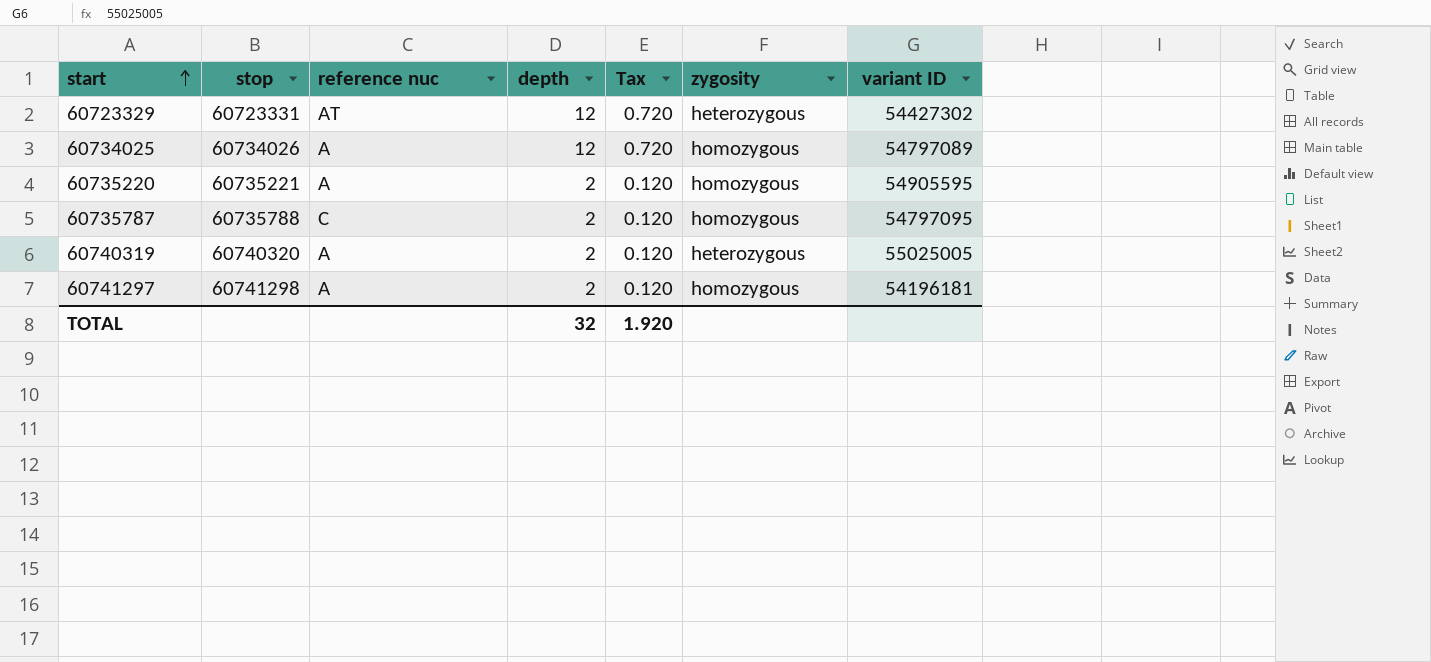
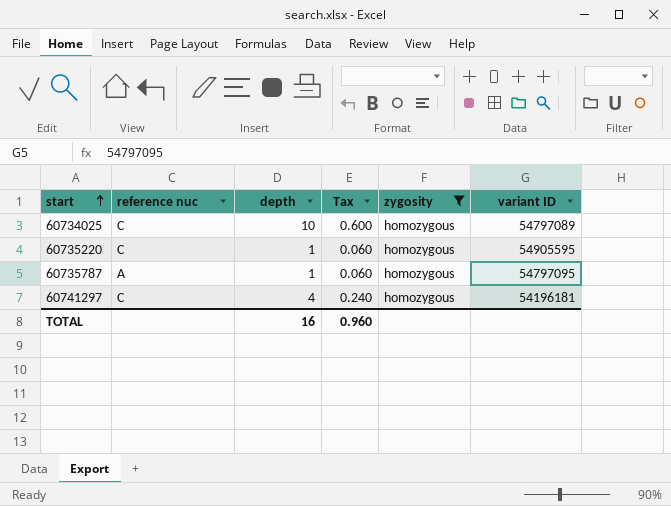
filter: none -> zygosity = homozygous
column stop | position: 2 -> none
60734025 | reference nuc: A -> C
60734025 | depth: 12 -> 10
60734025 | Tax: 0.720 -> 0.600
60735220 | reference nuc: A -> C
60735220 | depth: 2 -> 1
60735220 | Tax: 0.120 -> 0.060
60735787 | reference nuc: C -> A
60735787 | depth: 2 -> 1
60735787 | Tax: 0.120 -> 0.060
60741297 | reference nuc: A -> C
60741297 | depth: 2 -> 4
60741297 | Tax: 0.120 -> 0.240
TOTAL | depth: 32 -> 16
TOTAL | Tax: 1.920 -> 0.960

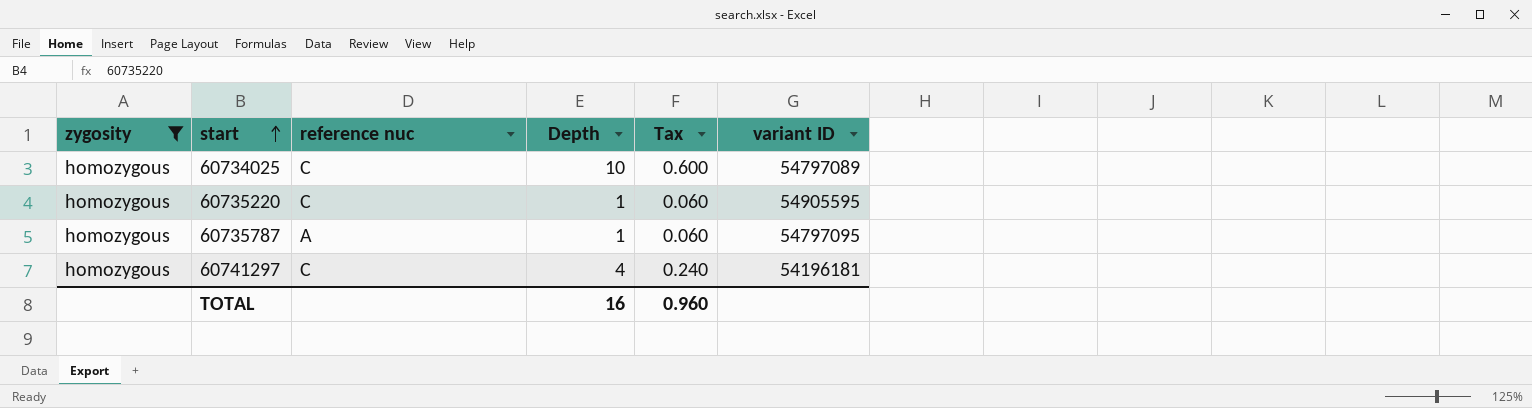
column zygosity | position: 5 -> 1
column name: depth -> Depth

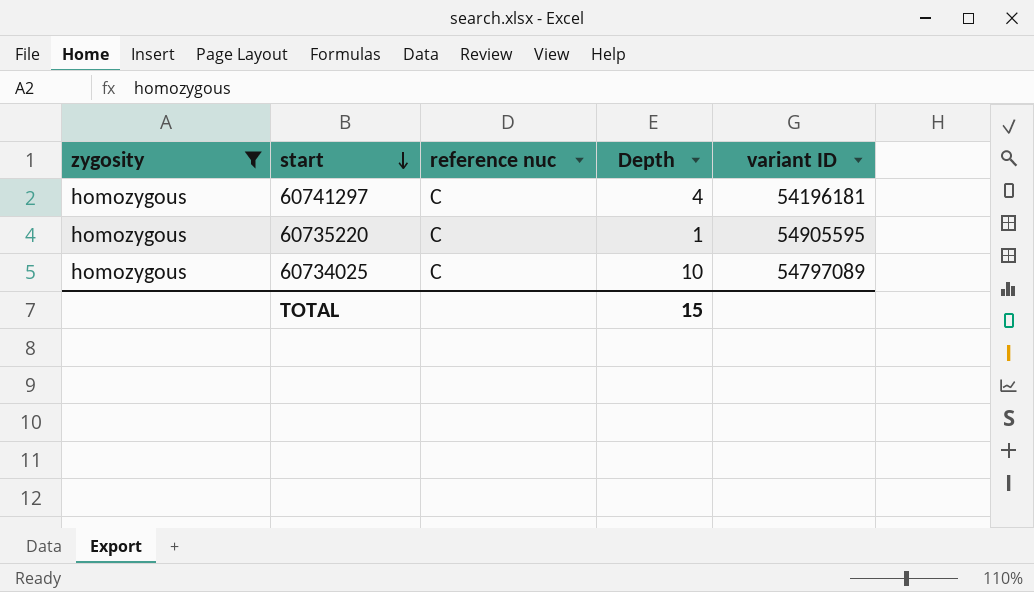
row order: start ascending -> start descending
column Tax | formula: [Depth] * 0.06 -> none
row 60735787: homozygous | A | 1 | 0.060 | 54797095 -> none
TOTAL | Depth: 16 -> 15

